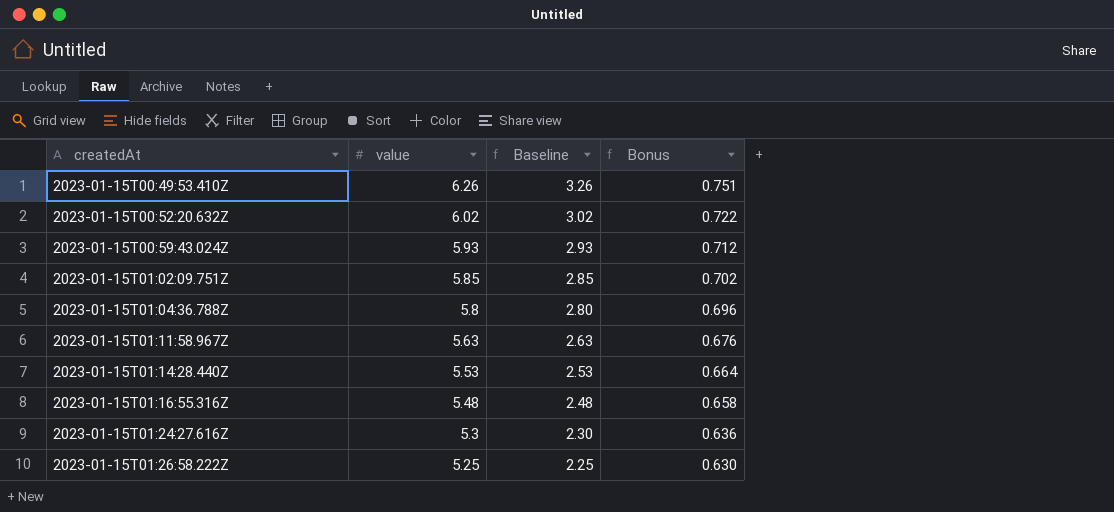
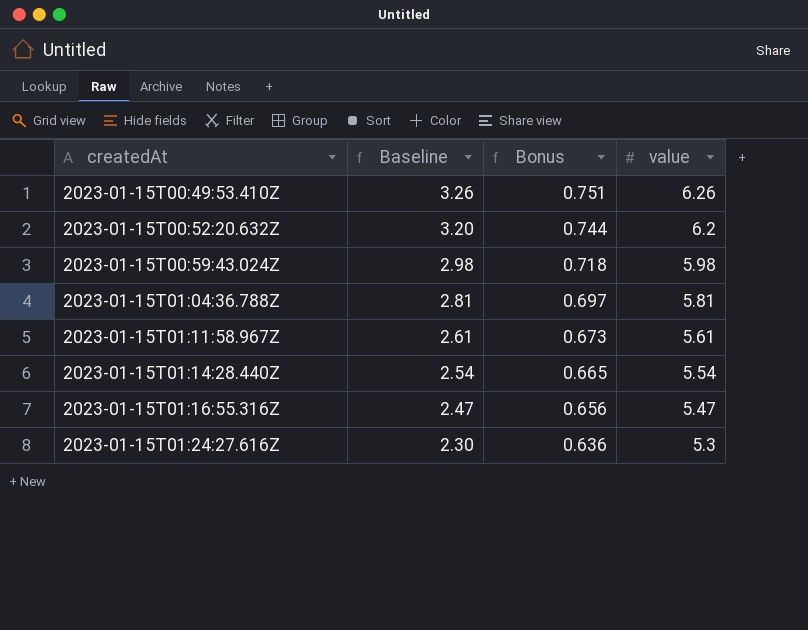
column value | position: 2 -> 4
row 2023-01-15T01:02:09.751Z: 5.85 | 2.85 | 0.702 -> none
row 2023-01-15T01:26:58.222Z: 5.25 | 2.25 | 0.630 -> none
2023-01-15T00:52:20.632Z | Baseline: 3.02 -> 3.20
2023-01-15T00:52:20.632Z | Bonus: 0.722 -> 0.744
2023-01-15T00:52:20.632Z | value: 6.02 -> 6.2
2023-01-15T00:59:43.024Z | Baseline: 2.93 -> 2.98
2023-01-15T00:59:43.024Z | Bonus: 0.712 -> 0.718
2023-01-15T00:59:43.024Z | value: 5.93 -> 5.98
2023-01-15T01:04:36.788Z | Baseline: 2.80 -> 2.81
2023-01-15T01:04:36.788Z | Bonus: 0.696 -> 0.697
2023-01-15T01:04:36.788Z | value: 5.8 -> 5.81
2023-01-15T01:11:58.967Z | Baseline: 2.63 -> 2.61
2023-01-15T01:11:58.967Z | Bonus: 0.676 -> 0.673
2023-01-15T01:11:58.967Z | value: 5.63 -> 5.61
2023-01-15T01:14:28.440Z | Baseline: 2.53 -> 2.54
2023-01-15T01:14:28.440Z | Bonus: 0.664 -> 0.665
2023-01-15T01:14:28.440Z | value: 5.53 -> 5.54
2023-01-15T01:16:55.316Z | Baseline: 2.48 -> 2.47
2023-01-15T01:16:55.316Z | Bonus: 0.658 -> 0.656
2023-01-15T01:16:55.316Z | value: 5.48 -> 5.47

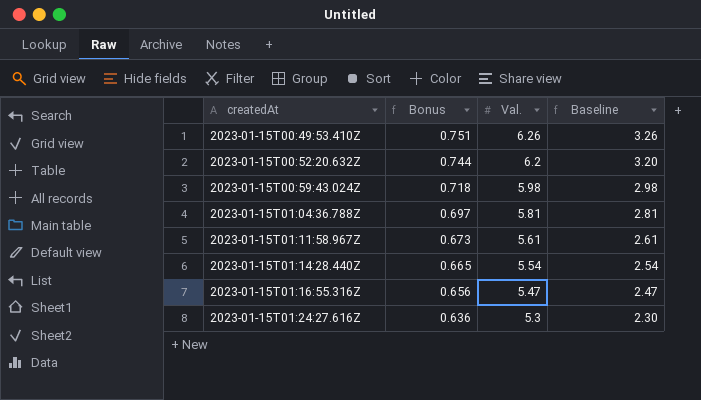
column name: value -> Val.
column Baseline | position: 2 -> 4

